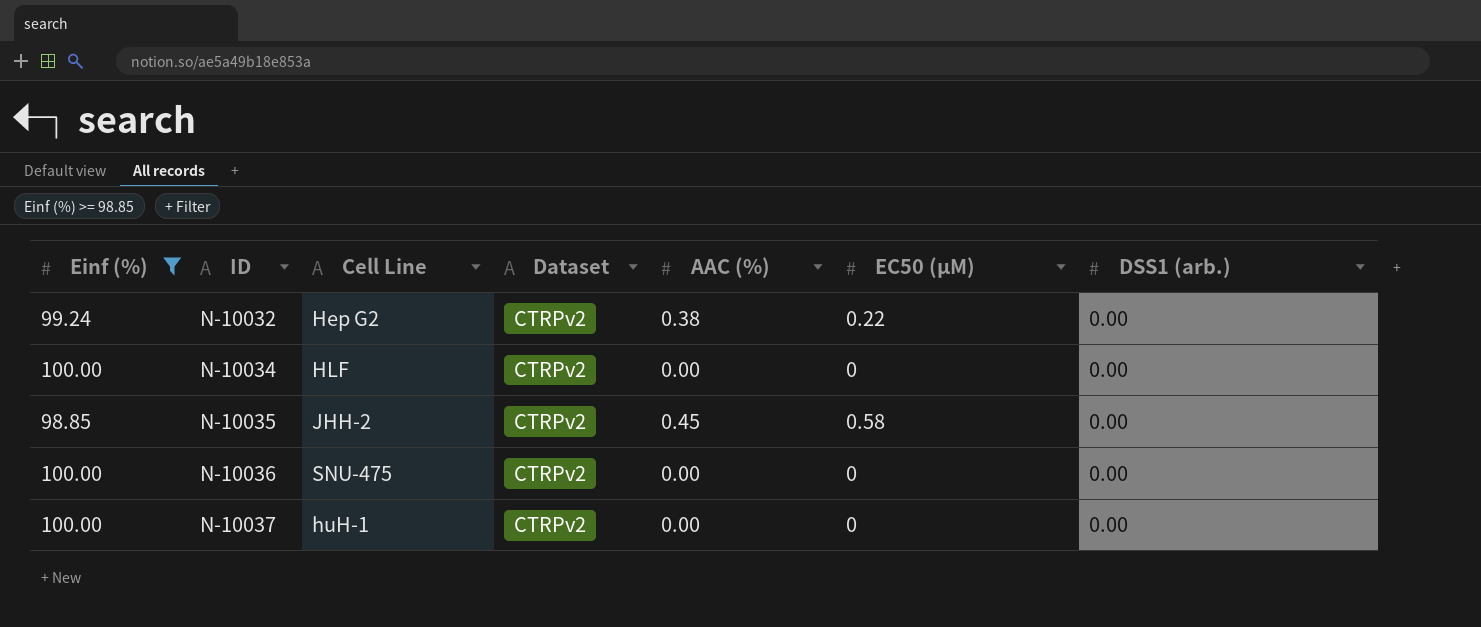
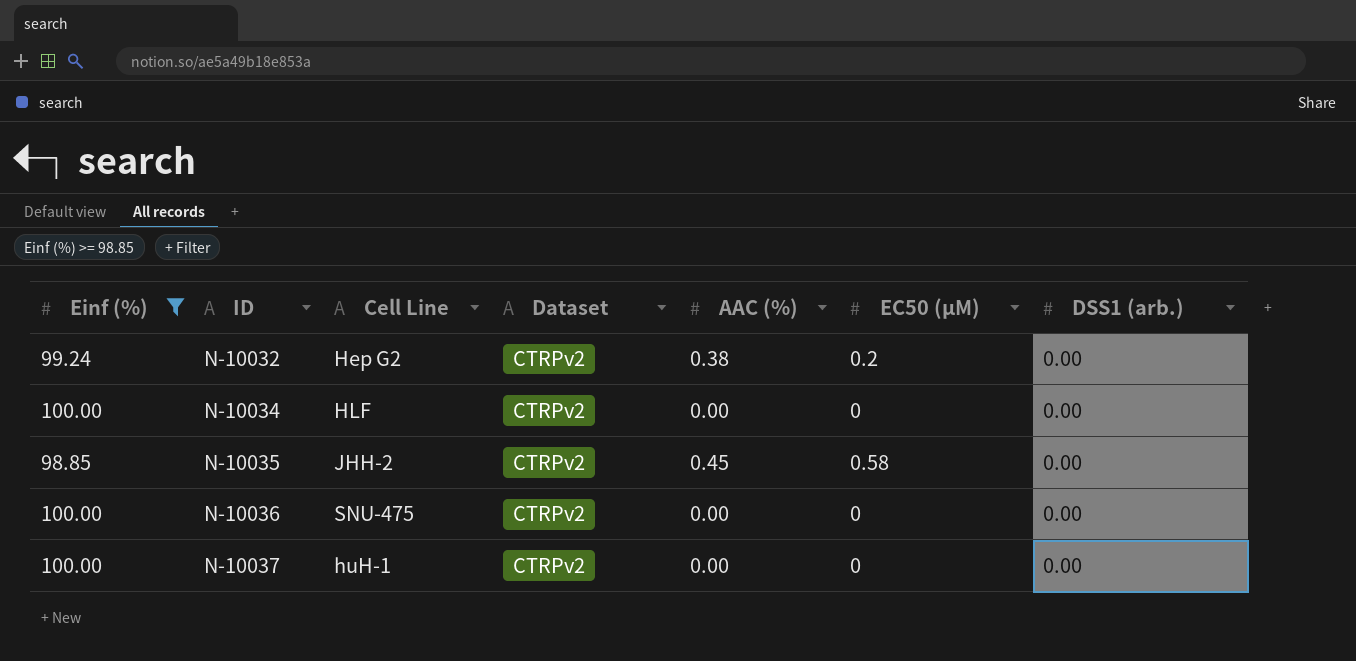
N-10032 | EC50 (µM): 0.22 -> 0.2

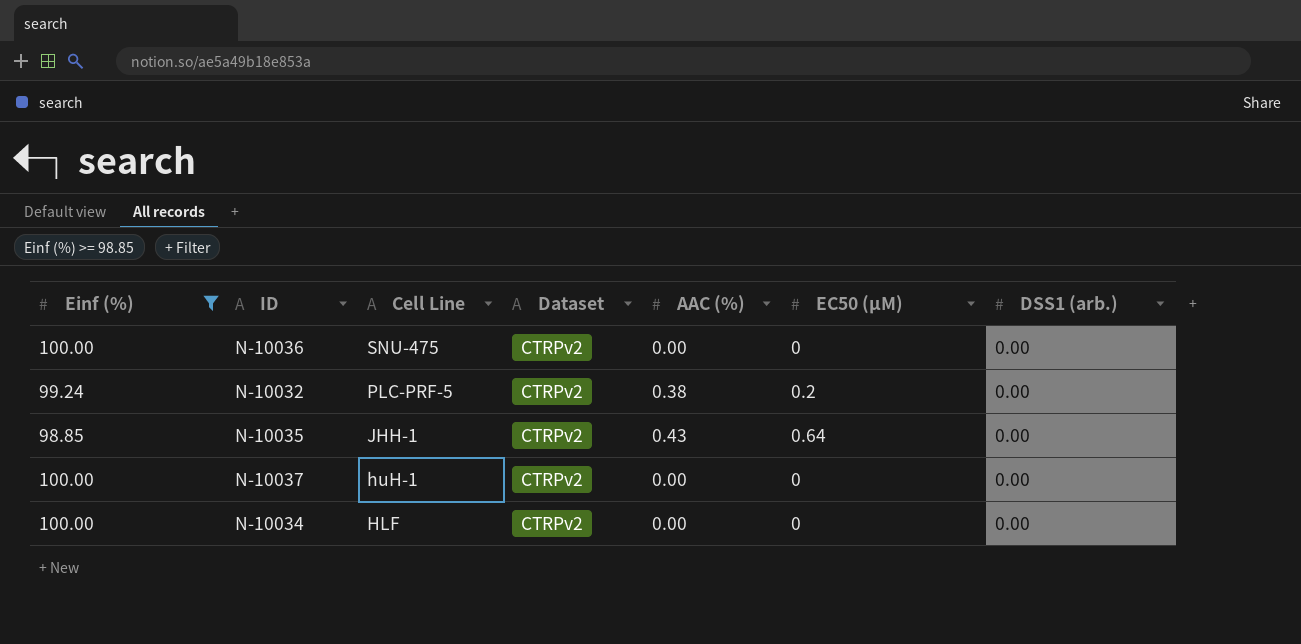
row order: ID ascending -> Cell Line descending
N-10032 | Cell Line: Hep G2 -> PLC-PRF-5
N-10035 | Cell Line: JHH-2 -> JHH-1
N-10035 | AAC (%): 0.45 -> 0.43
N-10035 | EC50 (µM): 0.58 -> 0.64

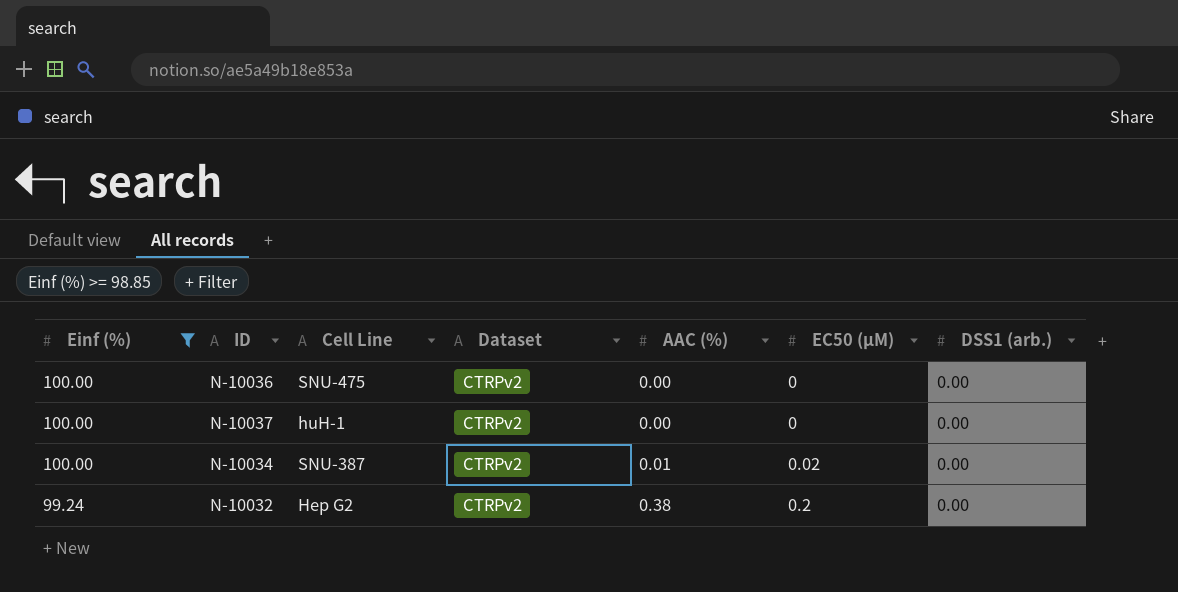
row order: Cell Line descending -> Einf (%) descending
row N-10035: 98.85 | JHH-1 | CTRPv2 | 0.43 | 0.64 | 0.00 -> none
N-10034 | Cell Line: HLF -> SNU-387
N-10034 | AAC (%): 0.00 -> 0.01
N-10034 | EC50 (µM): 0 -> 0.02
N-10032 | Cell Line: PLC-PRF-5 -> Hep G2

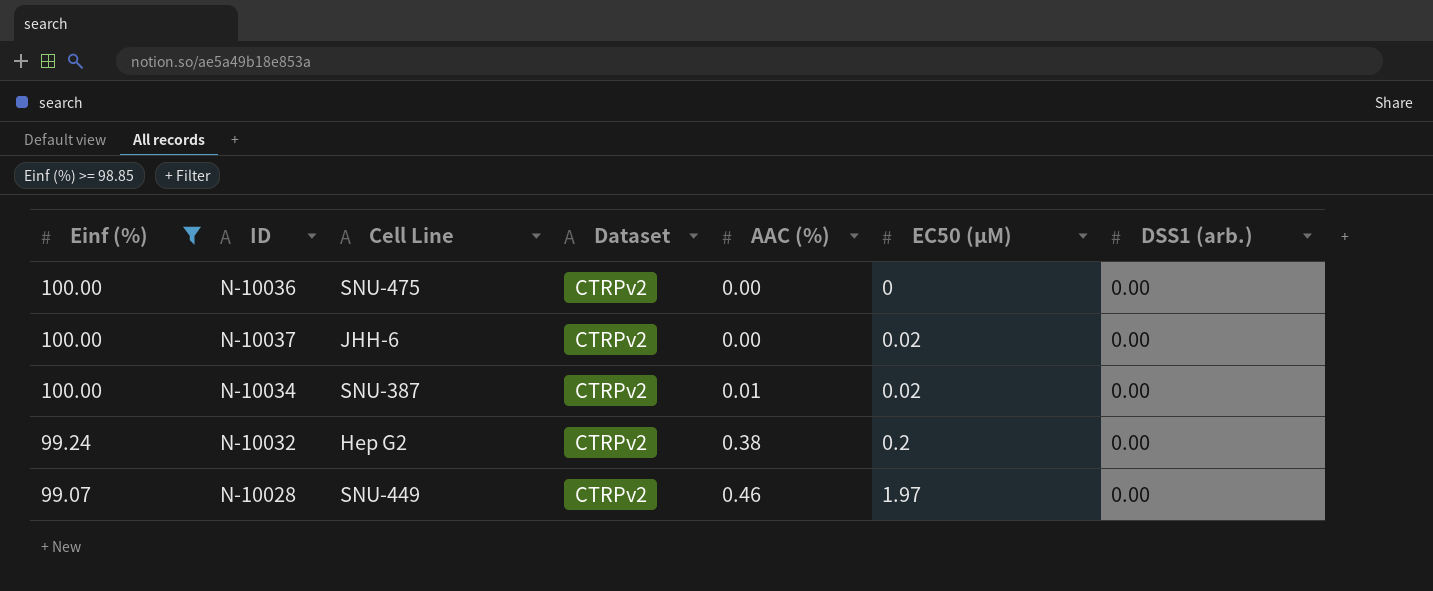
N-10037 | Cell Line: huH-1 -> JHH-6
N-10037 | EC50 (µM): 0 -> 0.02
row N-10028: none -> 99.07 | SNU-449 | CTRPv2 | 0.46 | 1.97 | 0.00

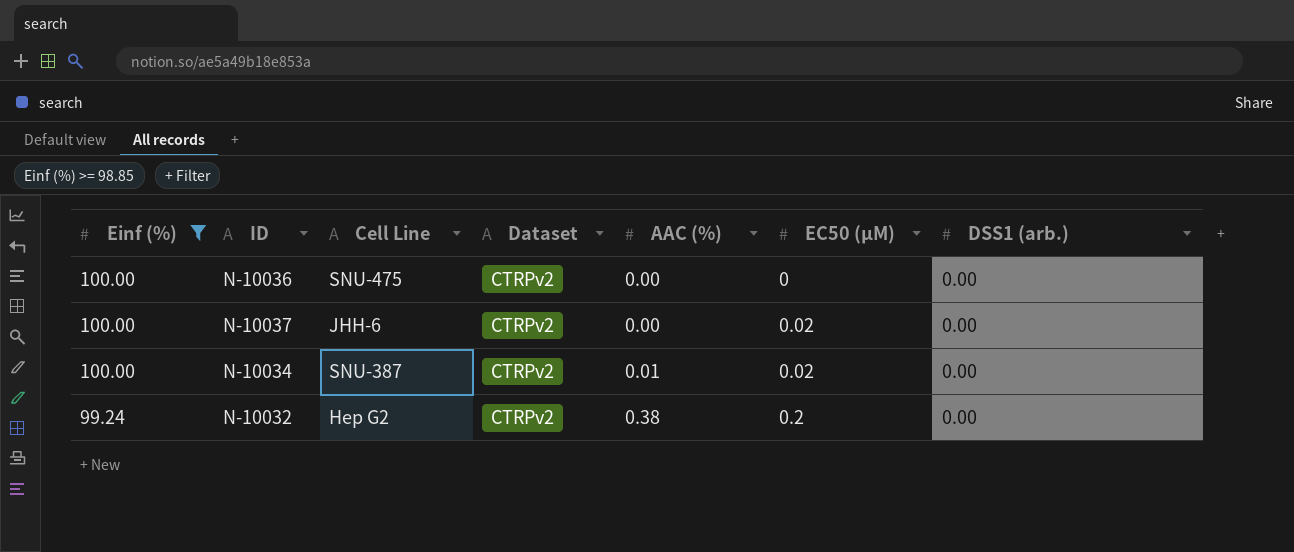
row N-10028: 99.07 | SNU-449 | CTRPv2 | 0.46 | 1.97 | 0.00 -> none

